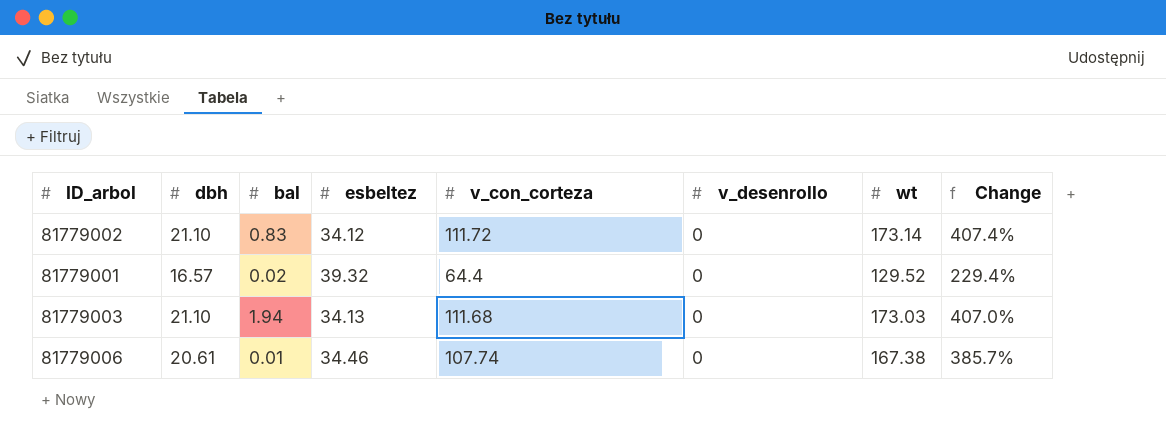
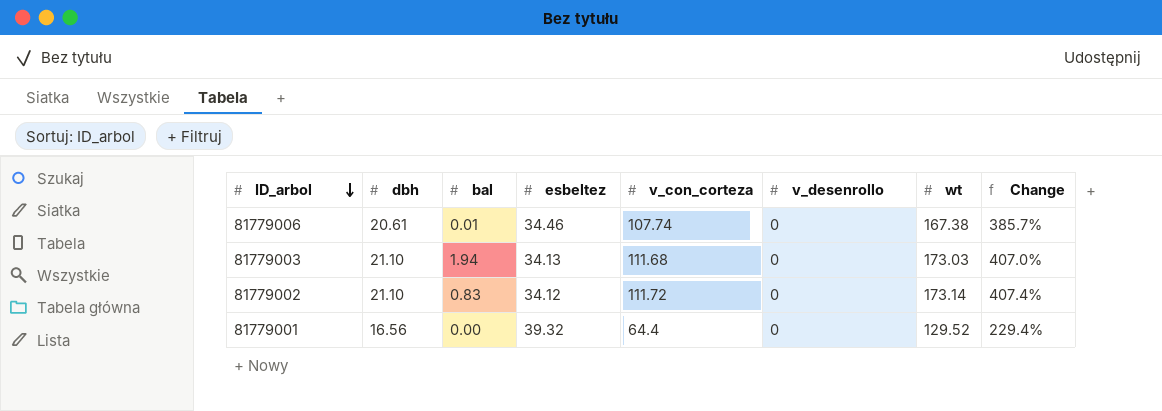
row order: none -> ID_arbol descending
81779001 | dbh: 16.57 -> 16.56
81779001 | bal: 0.02 -> 0.00

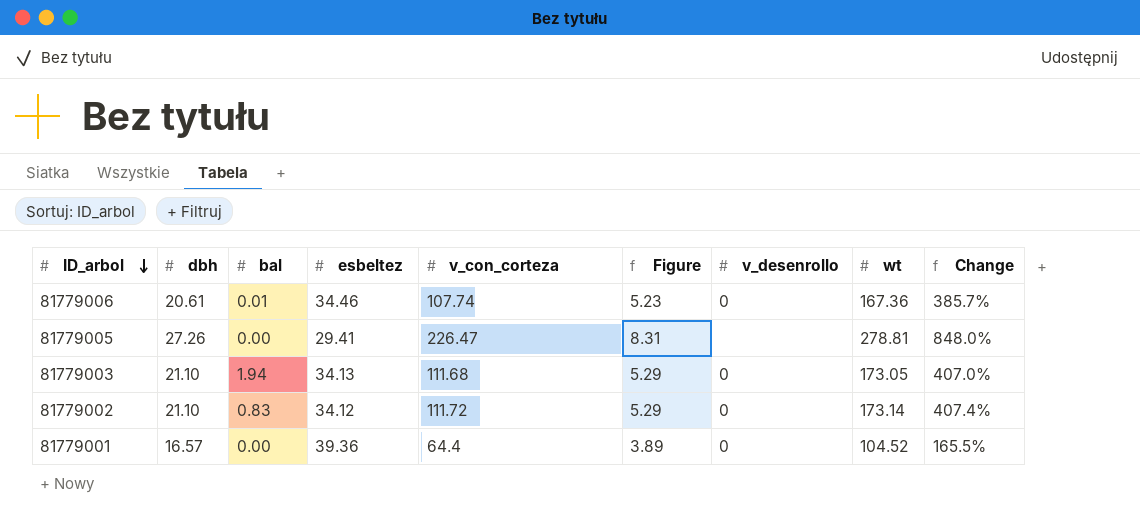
column Figure | formula: none -> [v_con_corteza] / [dbh]
81779006 | wt: 167.38 -> 167.36
row 81779005: none -> 27.26 | 0.00 | 29.41 | 226.47 | 8.31 | none | 278.81 | 848.0%
81779003 | wt: 173.03 -> 173.05
81779001 | dbh: 16.56 -> 16.57
81779001 | esbeltez: 39.32 -> 39.36
81779001 | wt: 129.52 -> 104.52
81779001 | Change: 229.4% -> 165.5%

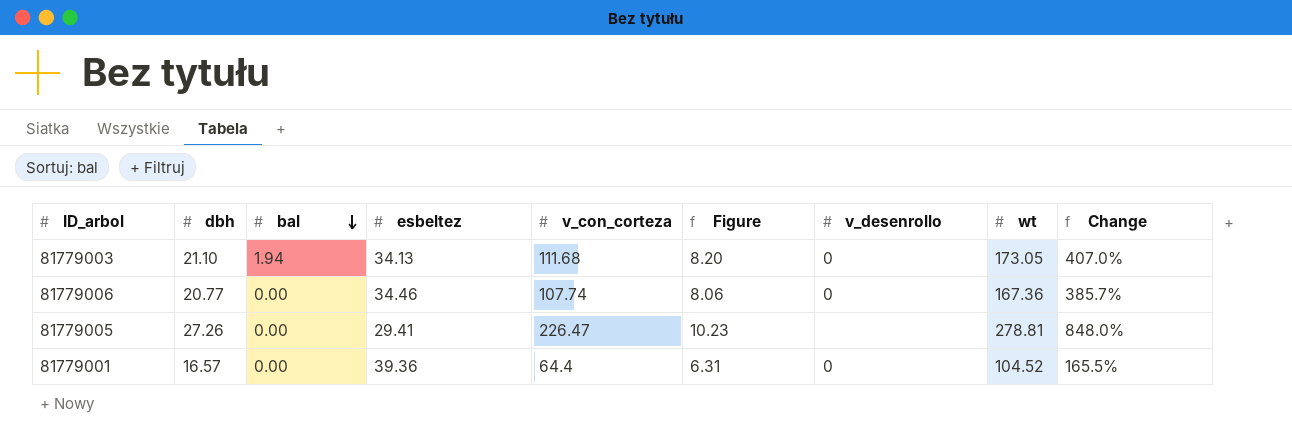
row order: ID_arbol descending -> bal descending
column Figure | formula: [v_con_corteza] / [dbh] -> [wt] / [dbh]
row 81779002: 21.10 | 0.83 | 34.12 | 111.72 | 5.29 | 0 | 173.14 | 407.4% -> none
81779006 | dbh: 20.61 -> 20.77
81779006 | bal: 0.01 -> 0.00

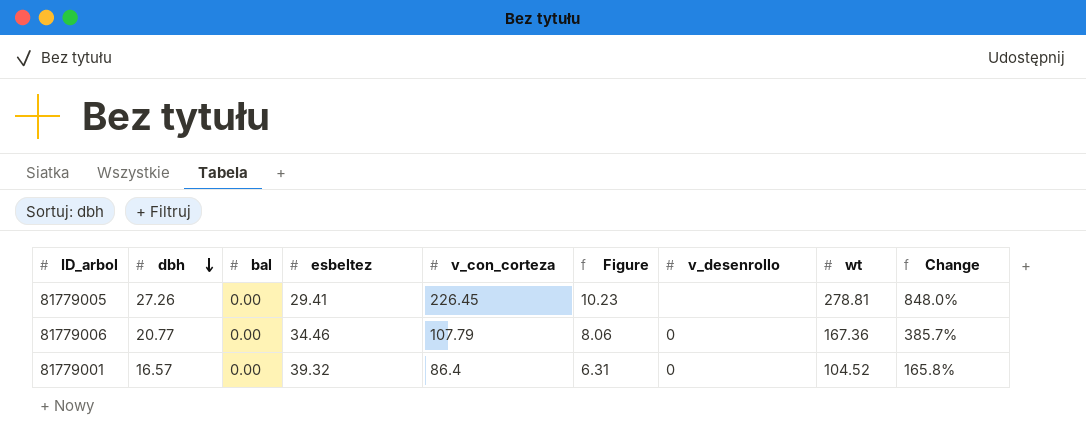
row order: bal descending -> dbh descending
row 81779003: 21.10 | 1.94 | 34.13 | 111.68 | 8.20 | 0 | 173.05 | 407.0% -> none
81779005 | v_con_corteza: 226.47 -> 226.45
81779006 | v_con_corteza: 107.74 -> 107.79
81779001 | esbeltez: 39.36 -> 39.32
81779001 | v_con_corteza: 64.4 -> 86.4
81779001 | Change: 165.5% -> 165.8%

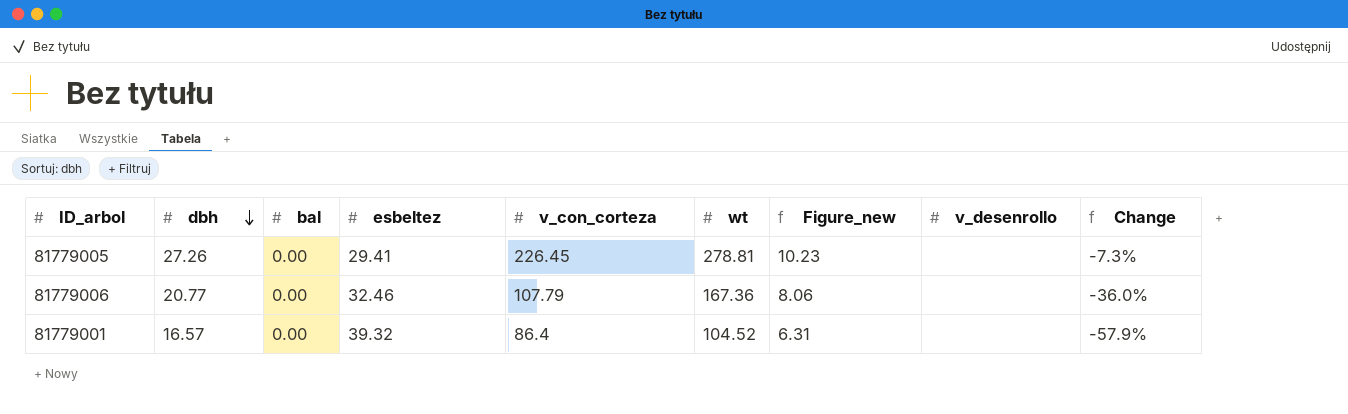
column wt | position: 8 -> 6
column name: Figure -> Figure_new
column Change | formula: ([wt] - [esbeltez]) / [esbeltez] -> ([dbh] - [esbeltez]) / [esbeltez]
81779006 | esbeltez: 34.46 -> 32.46
81779006 | v_desenrollo: 0 -> none
81779001 | v_desenrollo: 0 -> none

